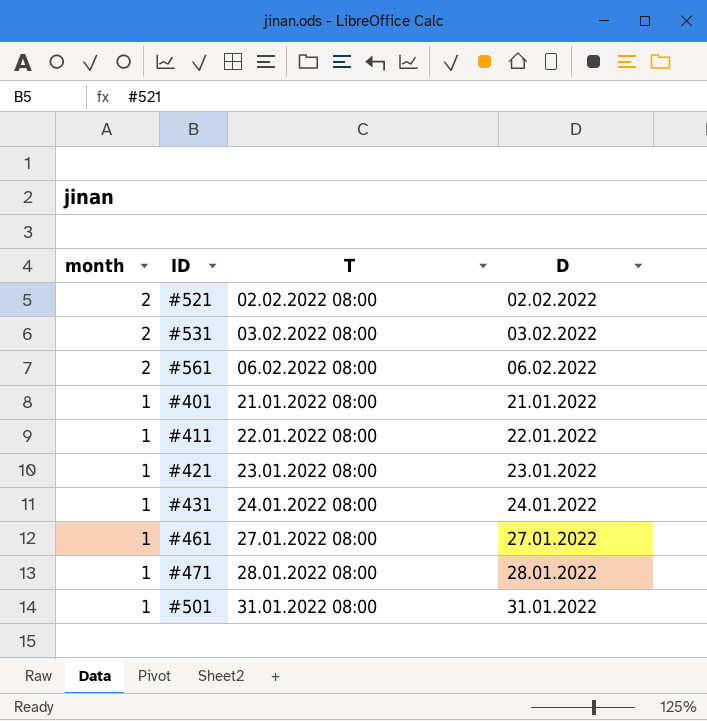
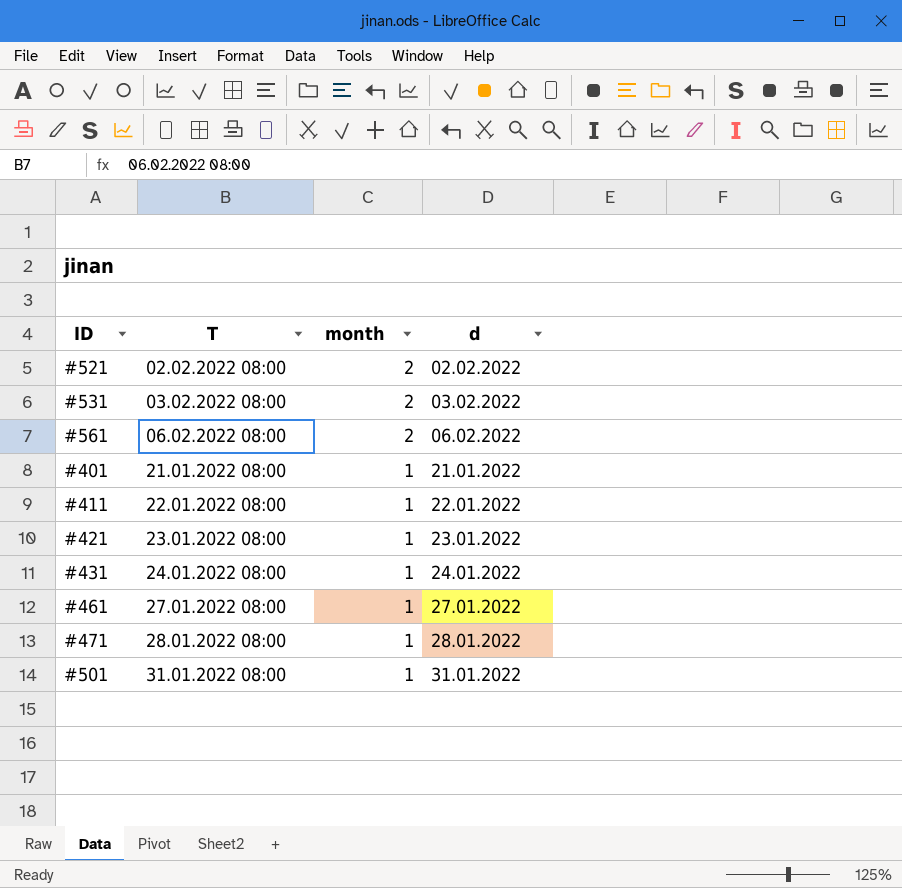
column month | position: 1 -> 3
column name: D -> d

